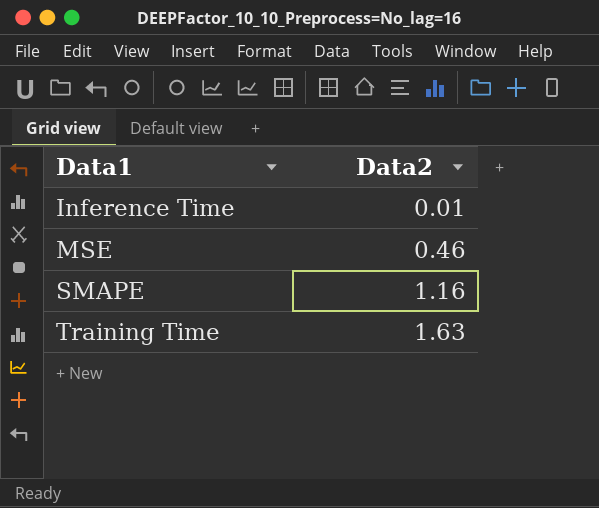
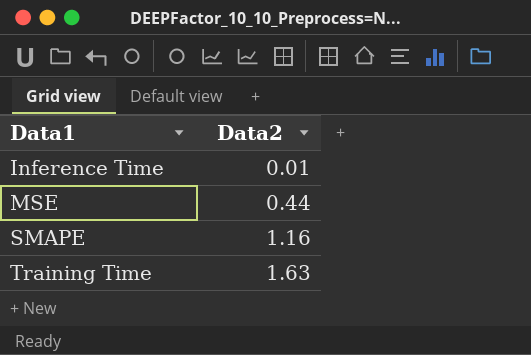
MSE | Data2: 0.46 -> 0.44

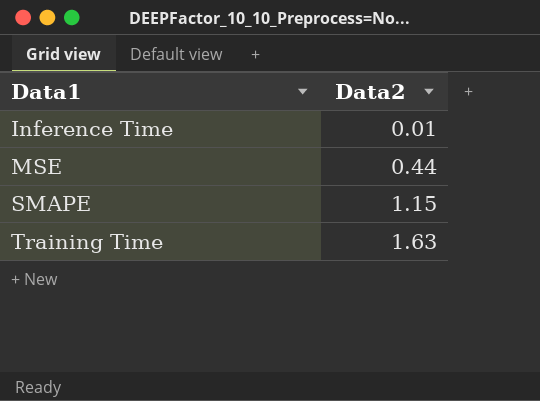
SMAPE | Data2: 1.16 -> 1.15

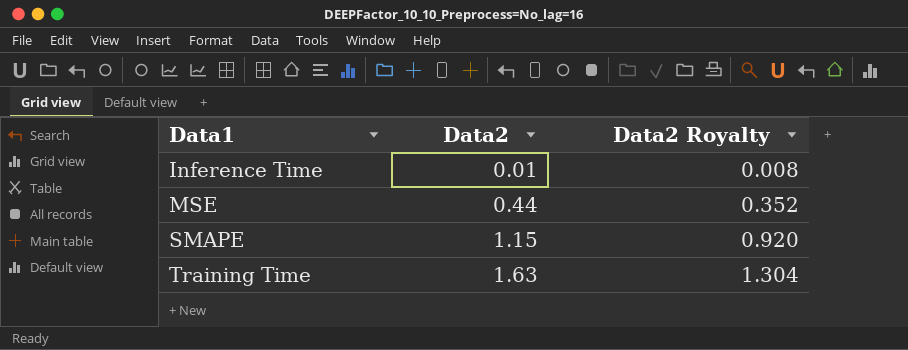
column Data2 Royalty | formula: none -> [Data2] * 0.8

